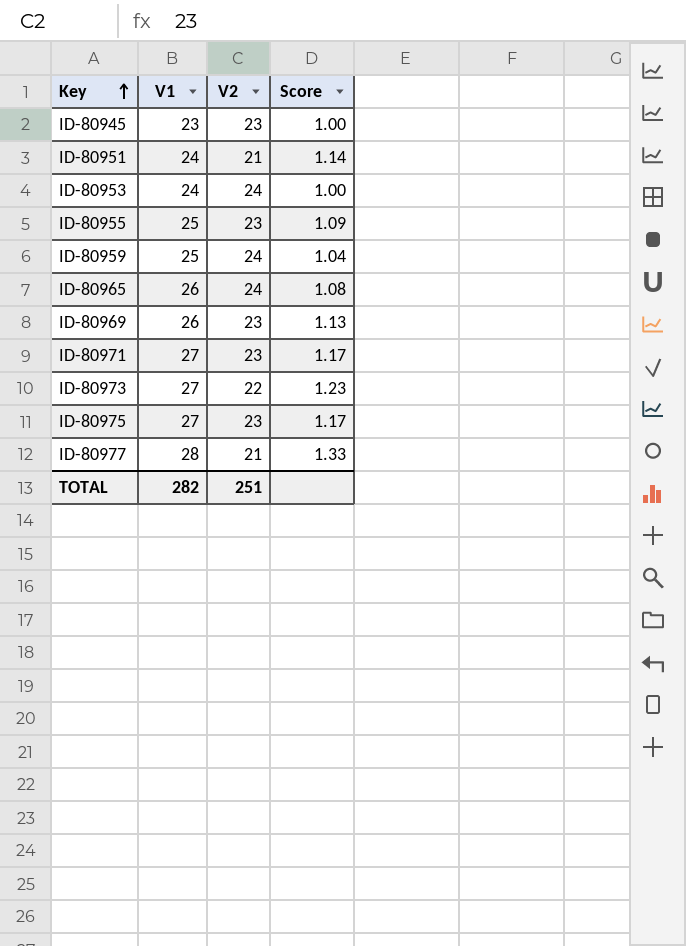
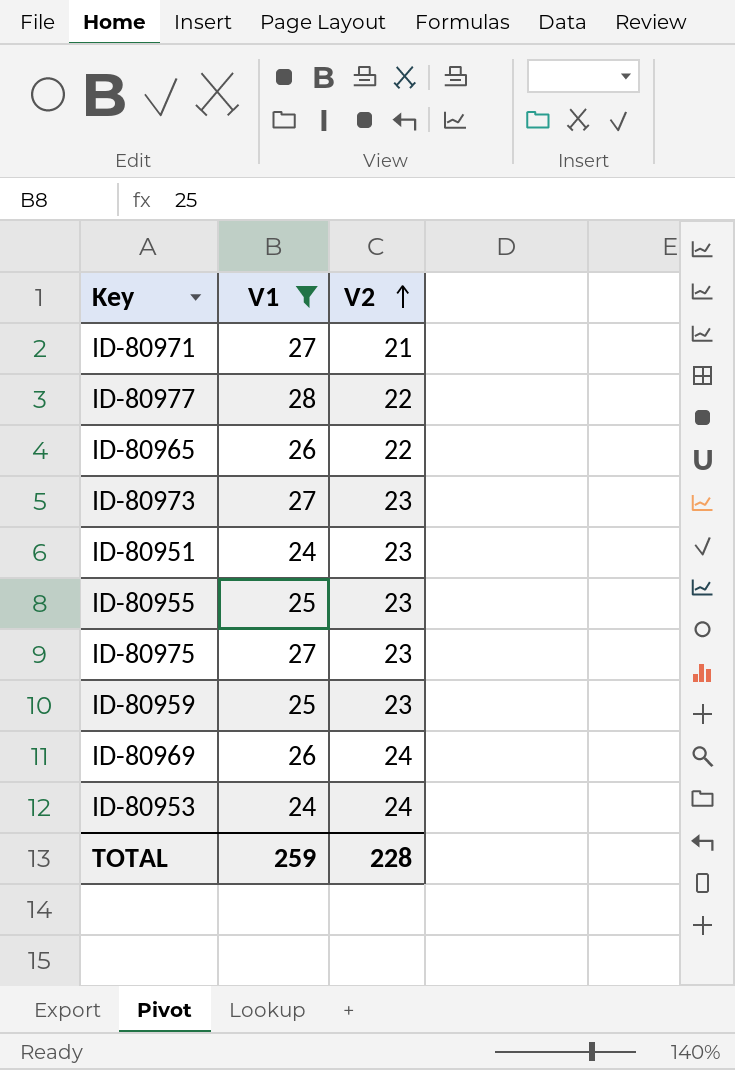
filter: none -> V1 != 23
row order: Key ascending -> V2 ascending
column Score | formula: [V1] / [V2] -> none
ID-80971 | V2: 23 -> 21
ID-80977 | V2: 21 -> 22
ID-80965 | V2: 24 -> 22
ID-80973 | V2: 22 -> 23
ID-80951 | V2: 21 -> 23
ID-80959 | V2: 24 -> 23
ID-80969 | V2: 23 -> 24
TOTAL | V1: 282 -> 259
TOTAL | V2: 251 -> 228

